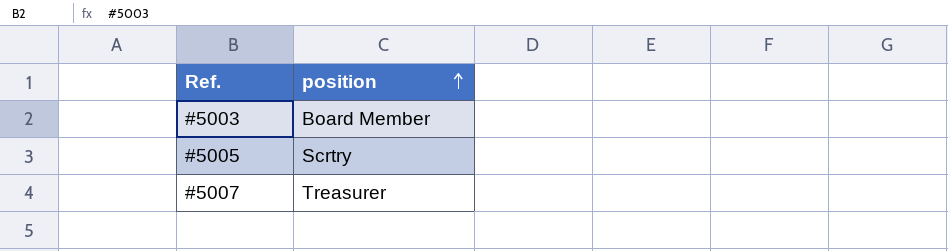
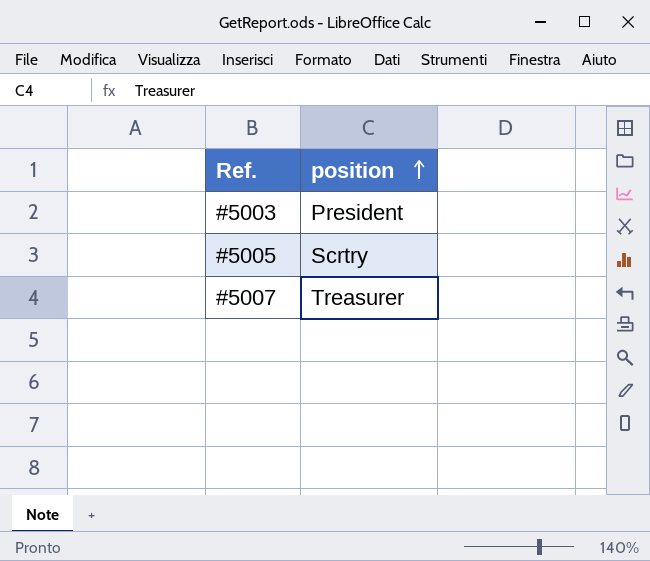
#5003 | position: Board Member -> President

